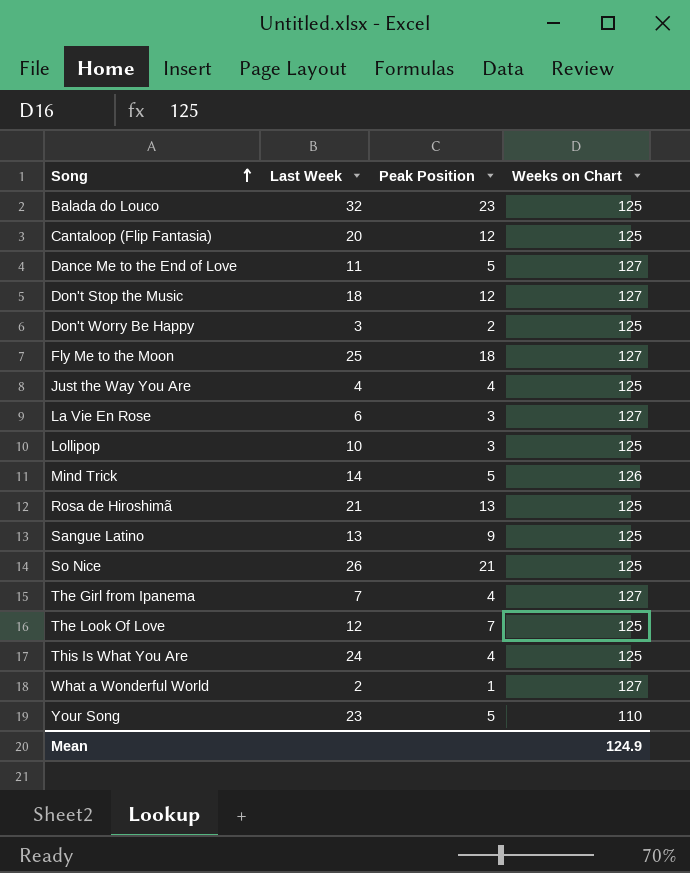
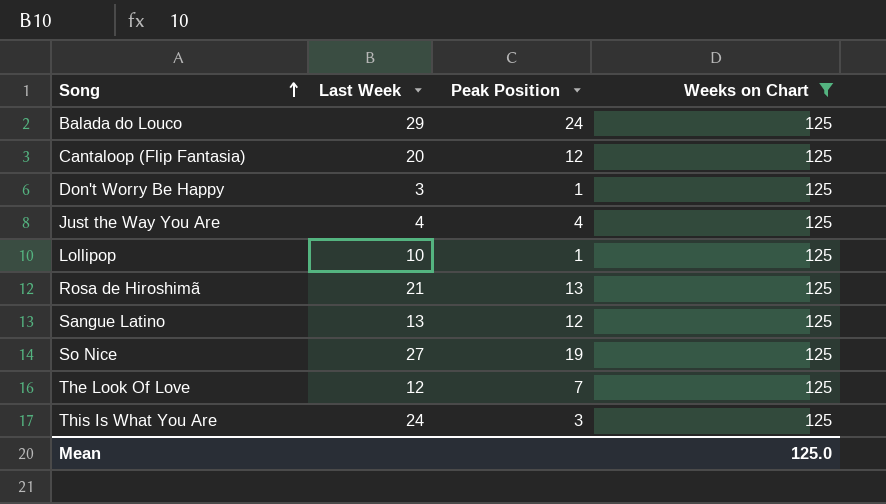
filter: none -> Weeks on Chart = 125
Balada do Louco | Last Week: 32 -> 29
Balada do Louco | Peak Position: 23 -> 24
Don't Worry Be Happy | Peak Position: 2 -> 1
Lollipop | Peak Position: 3 -> 1
Sangue Latino | Peak Position: 9 -> 12
So Nice | Last Week: 26 -> 27
So Nice | Peak Position: 21 -> 19
This Is What You Are | Peak Position: 4 -> 3
Mean | Weeks on Chart: 124.9 -> 125.0

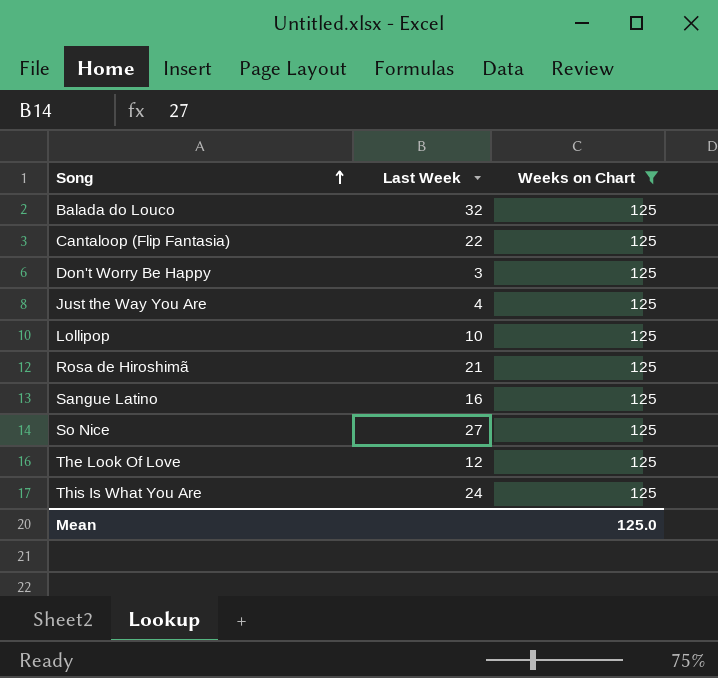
column Peak Position | position: 3 -> none
Balada do Louco | Last Week: 29 -> 32
Cantaloop (Flip Fantasia) | Last Week: 20 -> 22
Sangue Latino | Last Week: 13 -> 16

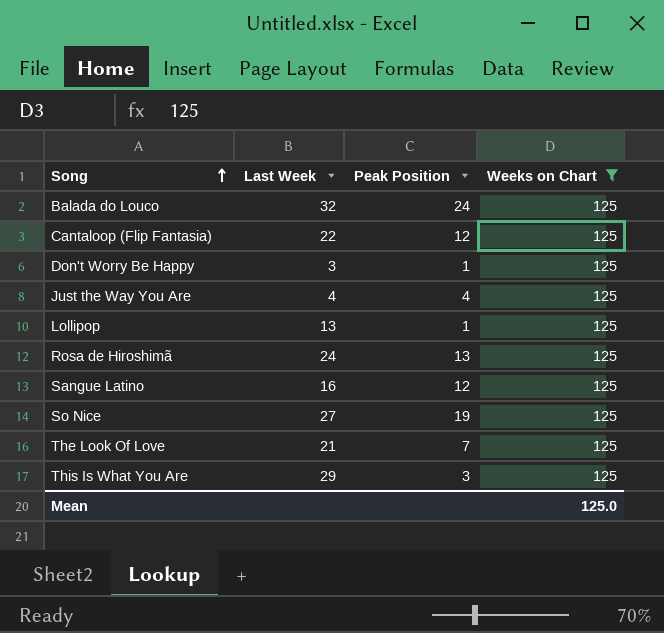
column Peak Position | position: none -> 3
Lollipop | Last Week: 10 -> 13
Rosa de Hiroshimã | Last Week: 21 -> 24
The Look Of Love | Last Week: 12 -> 21
This Is What You Are | Last Week: 24 -> 29

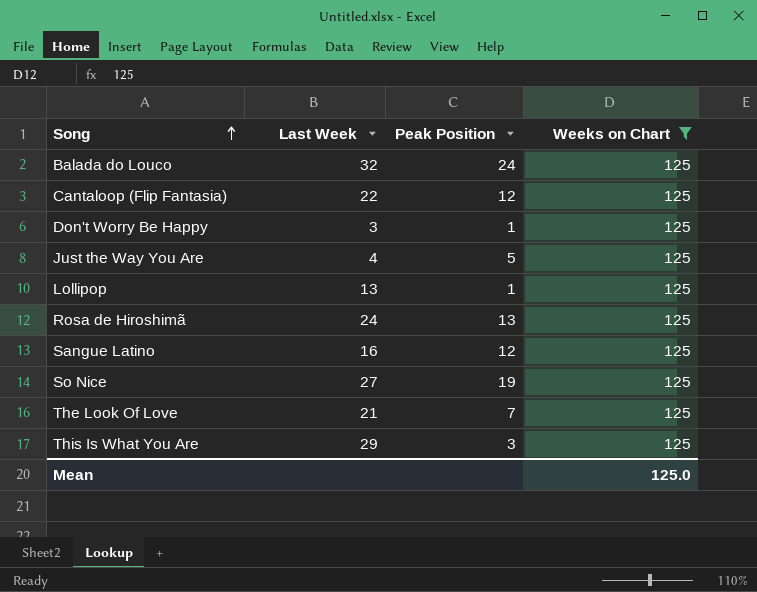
Just the Way You Are | Peak Position: 4 -> 5

